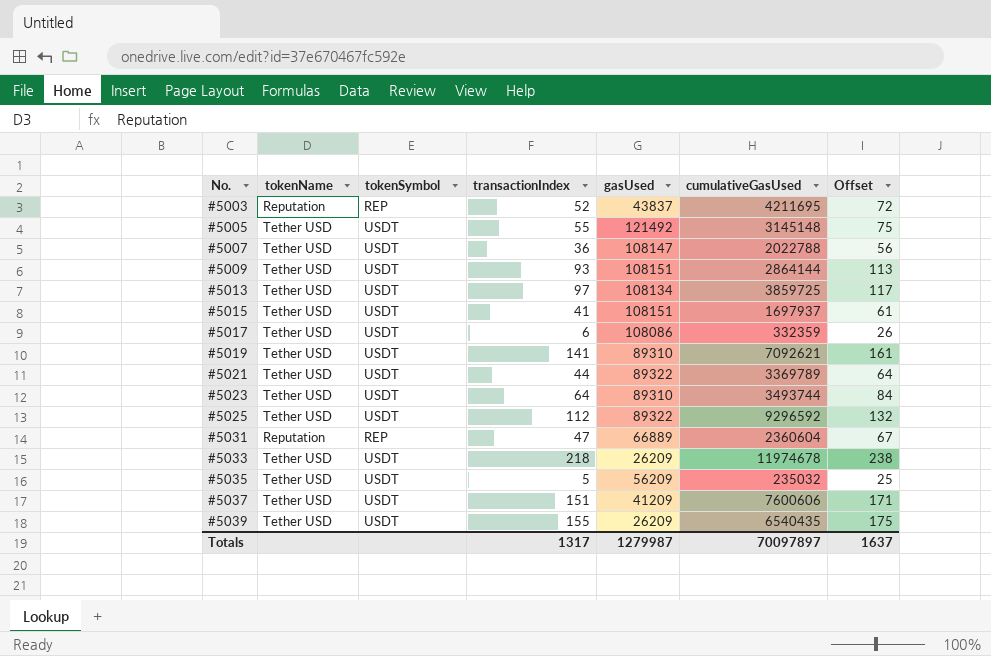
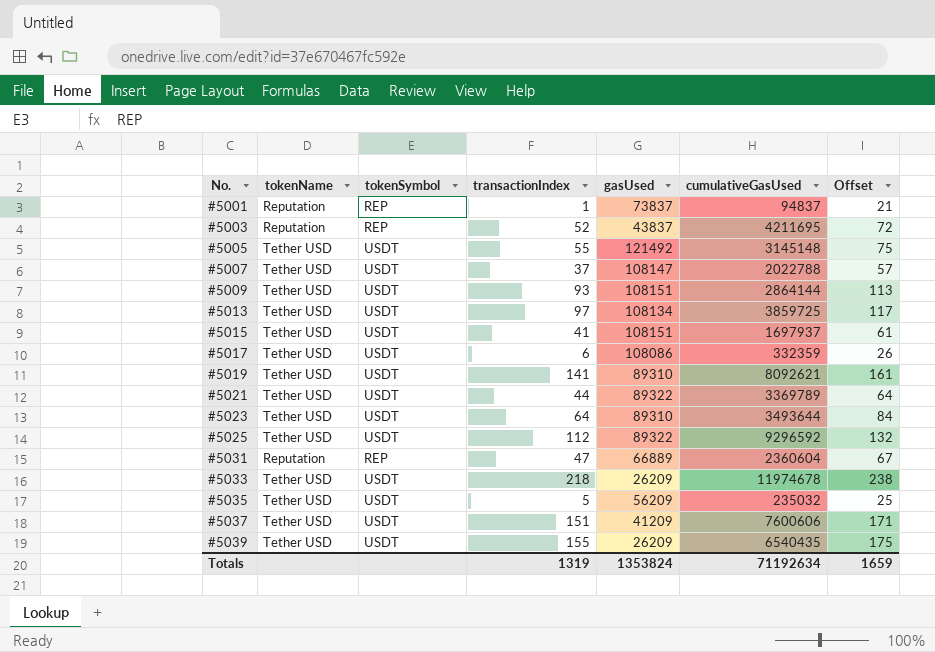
row #5001: none -> Reputation | REP | 1 | 73837 | 94837 | 21
#5007 | transactionIndex: 36 -> 37
#5007 | Offset: 56 -> 57
#5019 | cumulativeGasUsed: 7092621 -> 8092621
#5023 | cumulativeGasUsed: 3493744 -> 3493644
Totals | transactionIndex: 1317 -> 1319
Totals | gasUsed: 1279987 -> 1353824
Totals | cumulativeGasUsed: 70097897 -> 71192634
Totals | Offset: 1637 -> 1659

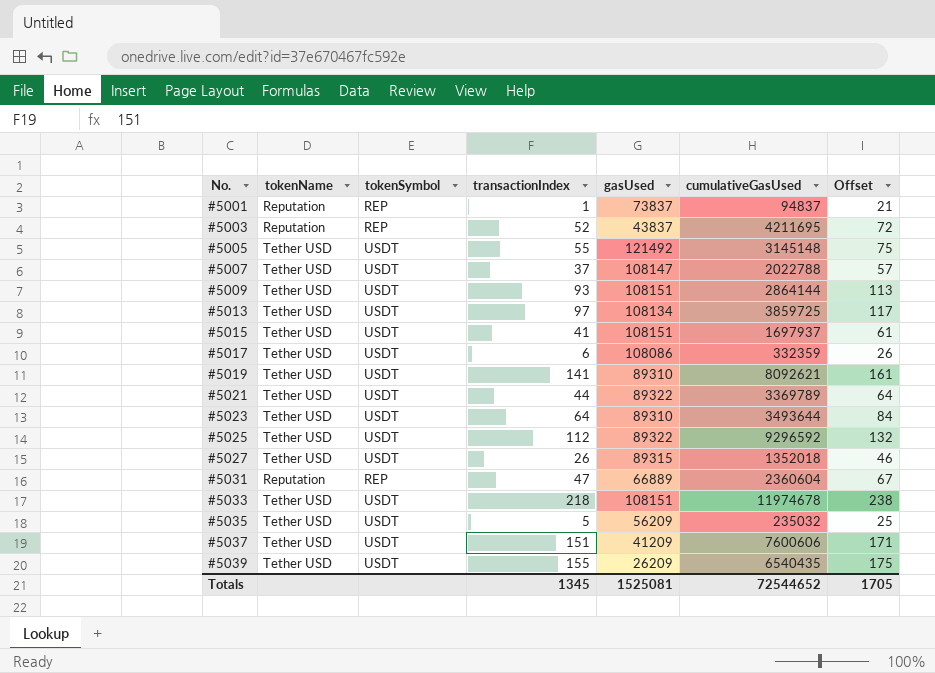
row #5027: none -> Tether USD | USDT | 26 | 89315 | 1352018 | 46
#5033 | gasUsed: 26209 -> 108151
Totals | transactionIndex: 1319 -> 1345
Totals | gasUsed: 1353824 -> 1525081
Totals | cumulativeGasUsed: 71192634 -> 72544652
Totals | Offset: 1659 -> 1705

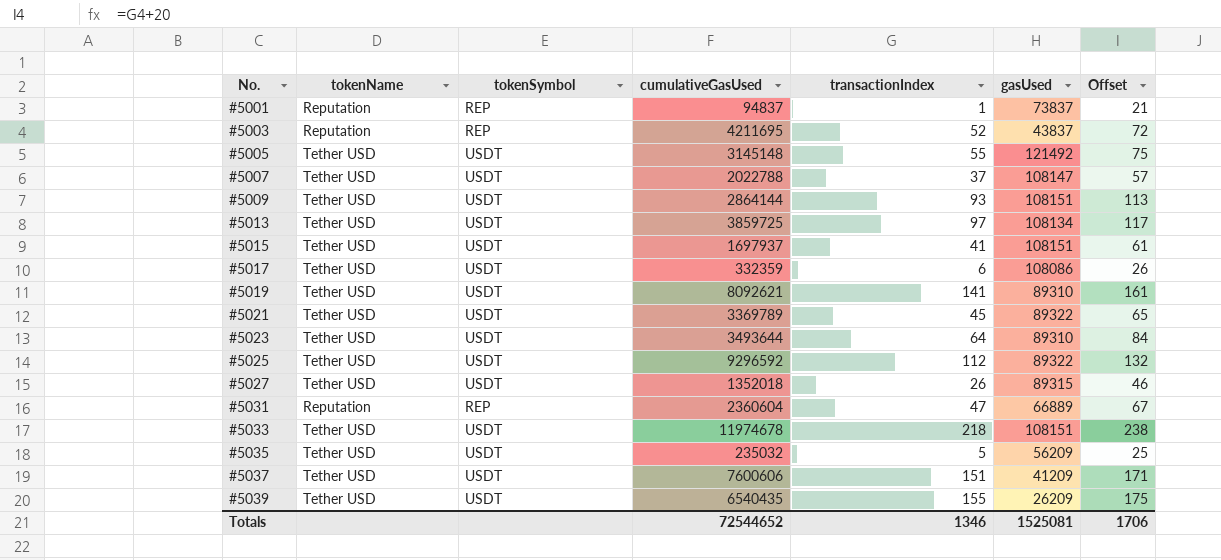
column cumulativeGasUsed | position: 6 -> 4
#5021 | transactionIndex: 44 -> 45
#5021 | Offset: 64 -> 65
Totals | transactionIndex: 1345 -> 1346
Totals | Offset: 1705 -> 1706

